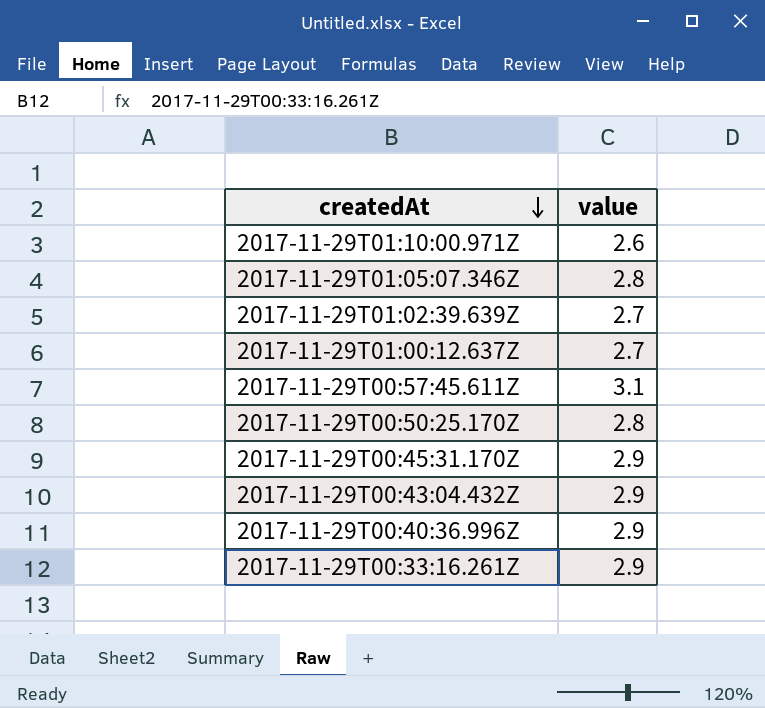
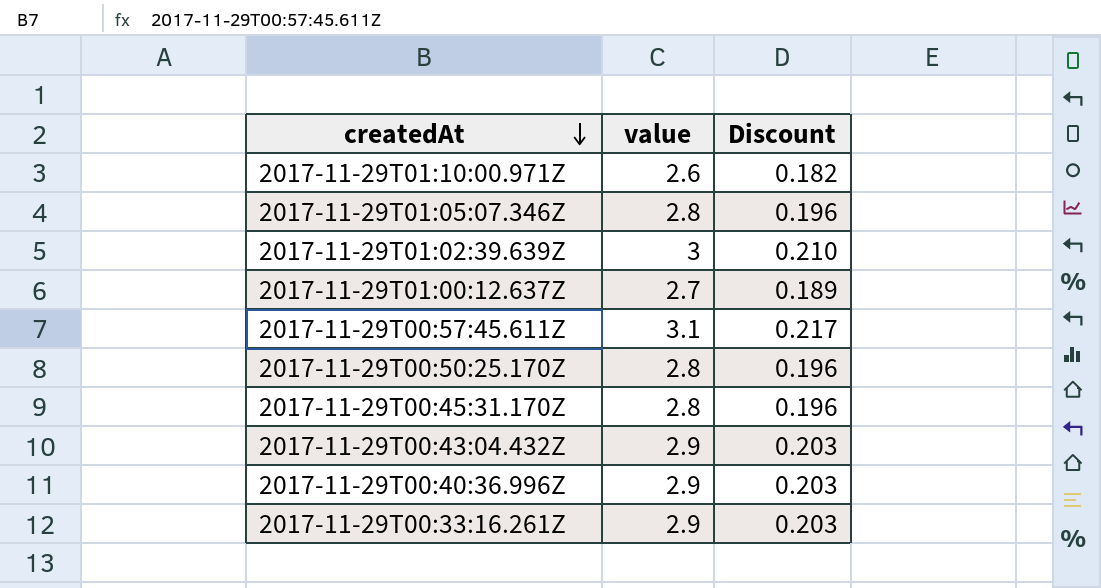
column Discount | formula: none -> [value] * 0.07
2017-11-29T01:02:39.639Z | value: 2.7 -> 3
2017-11-29T00:45:31.170Z | value: 2.9 -> 2.8

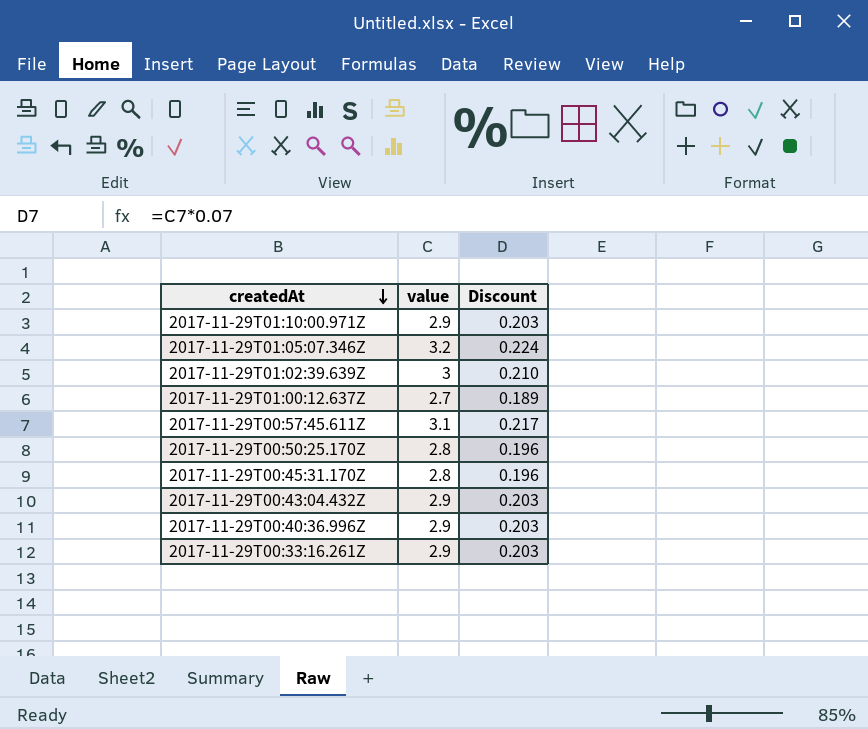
2017-11-29T01:10:00.971Z | value: 2.6 -> 2.9
2017-11-29T01:10:00.971Z | Discount: 0.182 -> 0.203
2017-11-29T01:05:07.346Z | value: 2.8 -> 3.2
2017-11-29T01:05:07.346Z | Discount: 0.196 -> 0.224

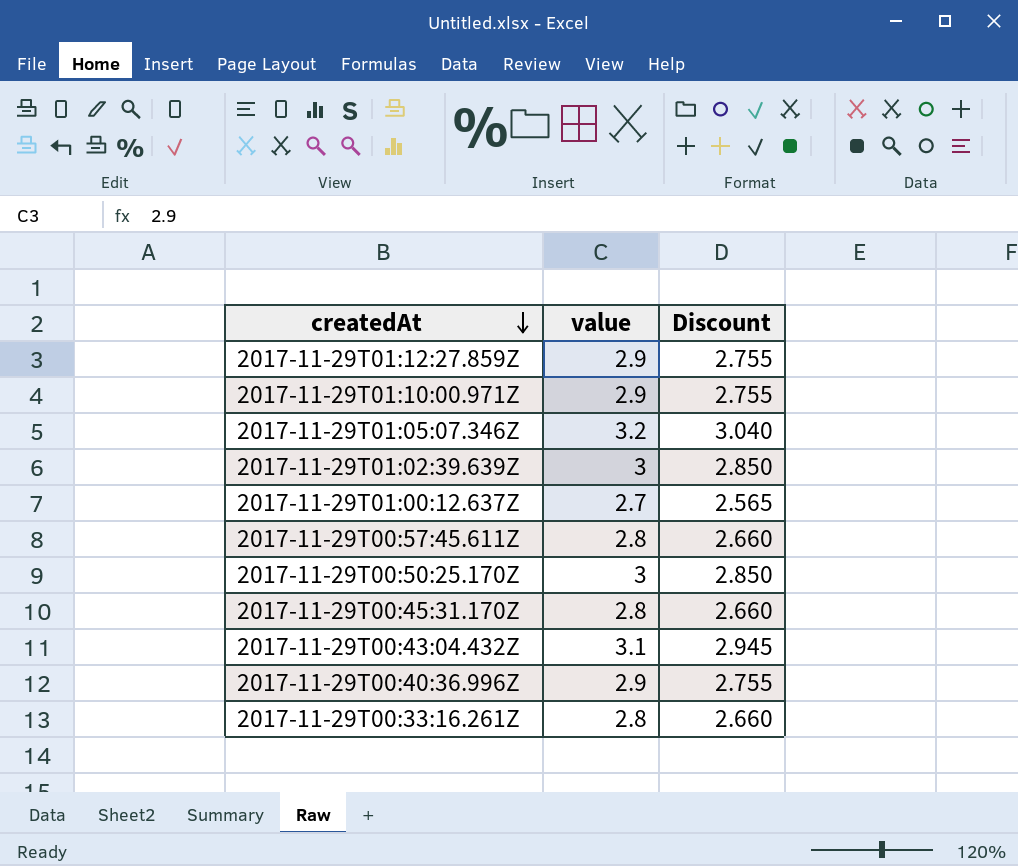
column Discount | formula: [value] * 0.07 -> [value] * 0.95
row 2017-11-29T01:12:27.859Z: none -> 2.9 | 2.755
2017-11-29T00:57:45.611Z | value: 3.1 -> 2.8
2017-11-29T00:50:25.170Z | value: 2.8 -> 3
2017-11-29T00:43:04.432Z | value: 2.9 -> 3.1
2017-11-29T00:33:16.261Z | value: 2.9 -> 2.8

